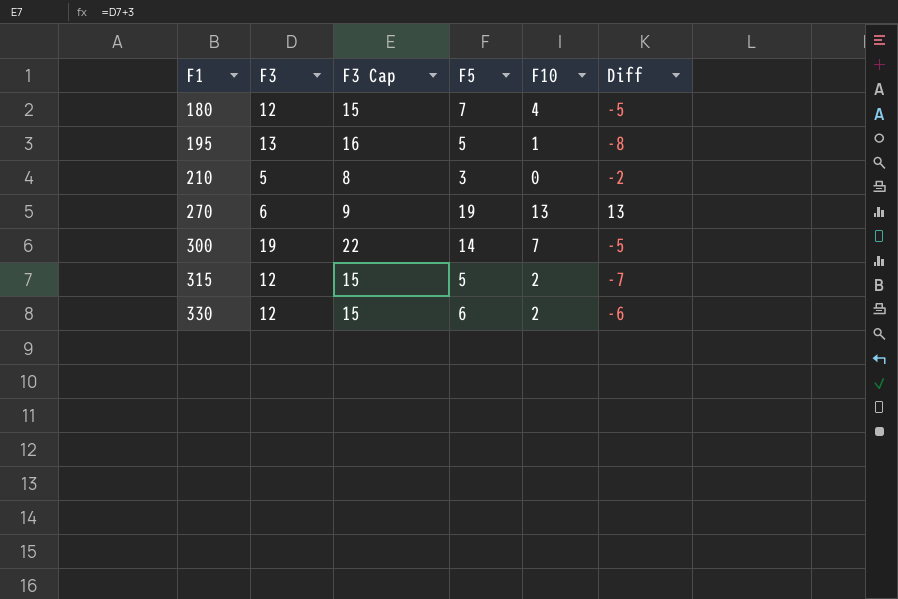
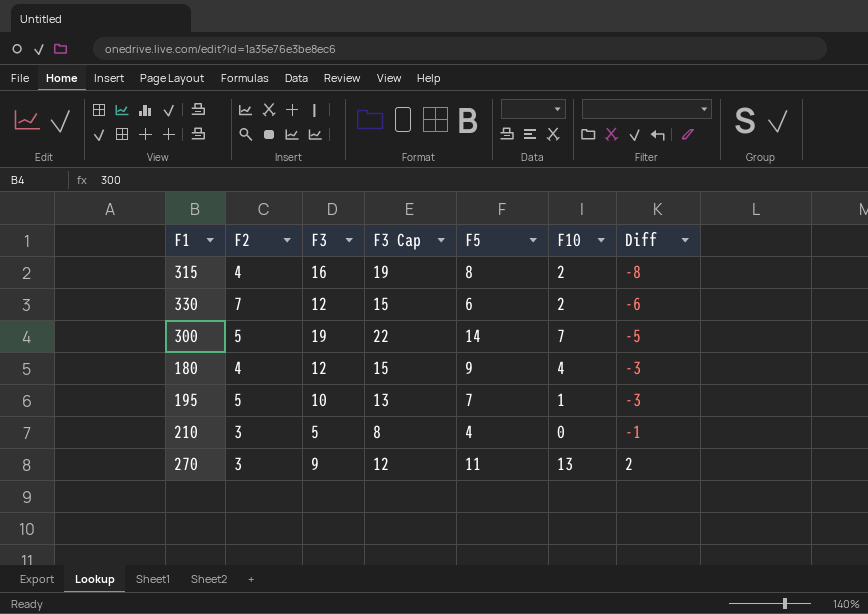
row order: F1 ascending -> Diff ascending
column F2 | position: none -> 2
315 | F3: 12 -> 16
315 | F3 Cap: 15 -> 19
315 | F5: 5 -> 8
315 | Diff: -7 -> -8
180 | F5: 7 -> 9
180 | Diff: -5 -> -3
195 | F3: 13 -> 10
195 | F3 Cap: 16 -> 13
195 | F5: 5 -> 7
195 | Diff: -8 -> -3
210 | F5: 3 -> 4
210 | Diff: -2 -> -1
270 | F3: 6 -> 9
270 | F3 Cap: 9 -> 12
270 | F5: 19 -> 11
270 | Diff: 13 -> 2

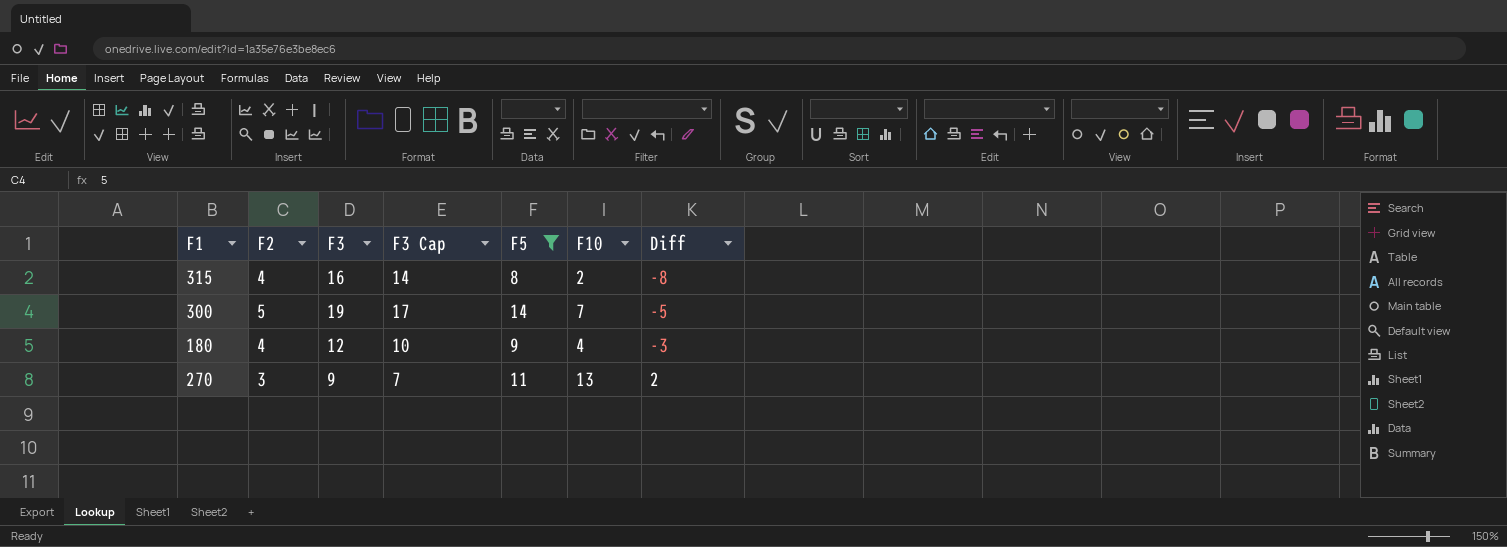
filter: none -> F5 >= 8
column F3 Cap | formula: [F3] + 3 -> [F3] - 2

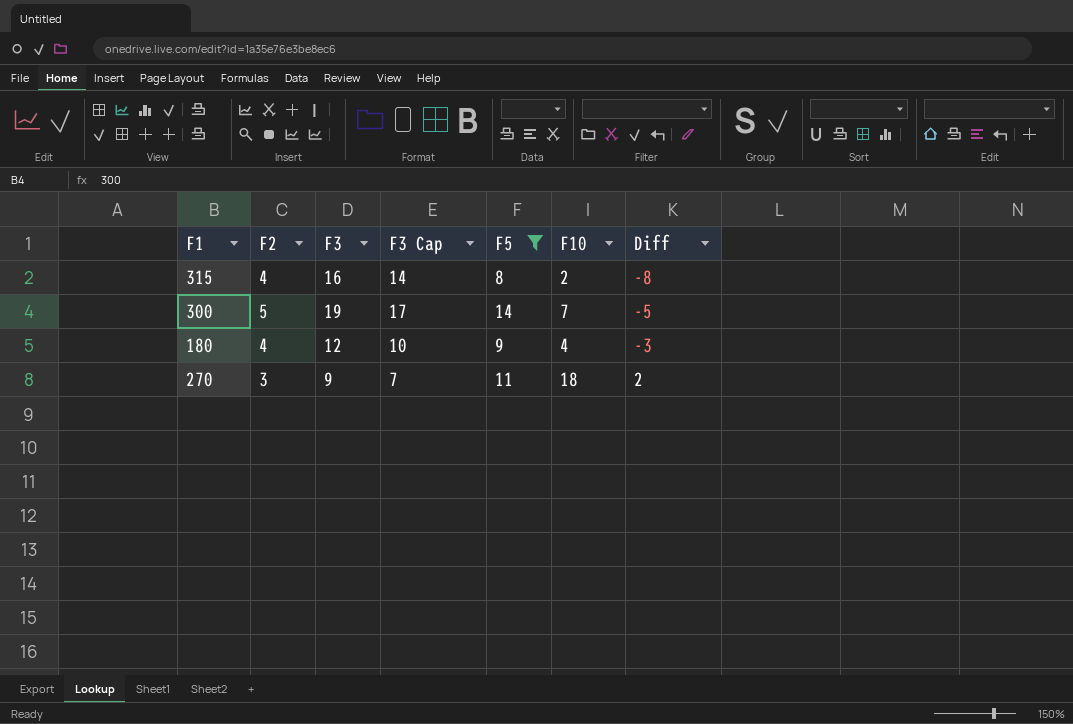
270 | F10: 13 -> 18

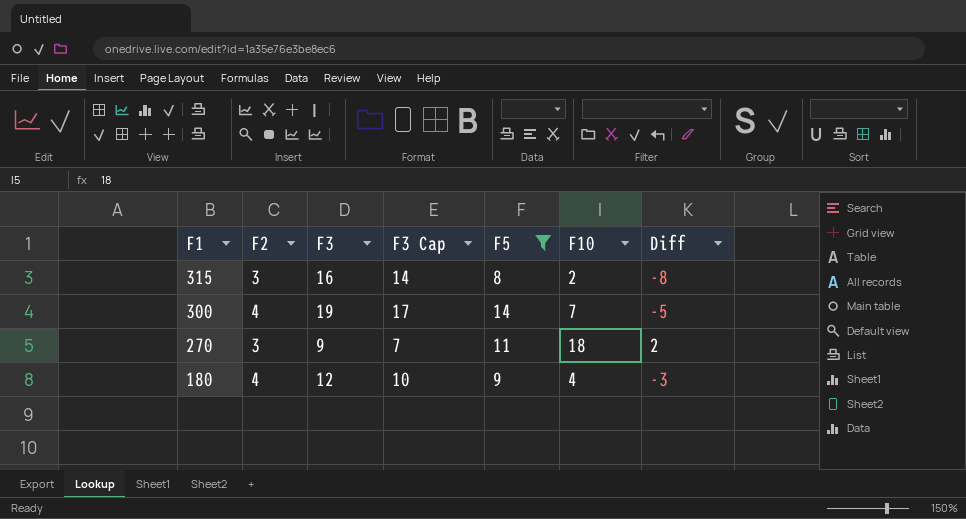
row order: Diff ascending -> F1 descending
315 | F2: 4 -> 3
300 | F2: 5 -> 4

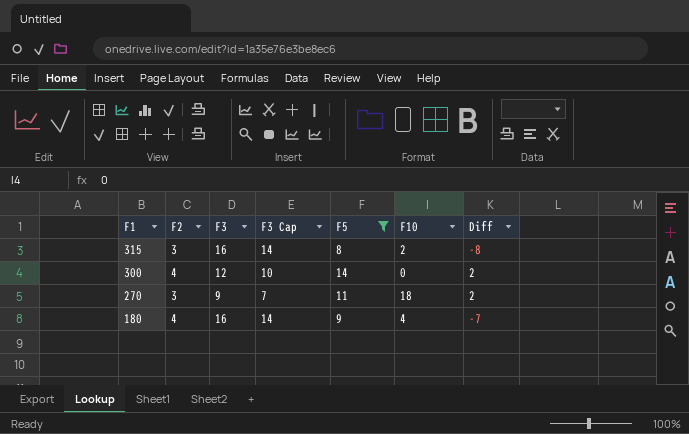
300 | F3: 19 -> 12
300 | F3 Cap: 17 -> 10
300 | F10: 7 -> 0
300 | Diff: -5 -> 2
180 | F3: 12 -> 16
180 | F3 Cap: 10 -> 14
180 | Diff: -3 -> -7

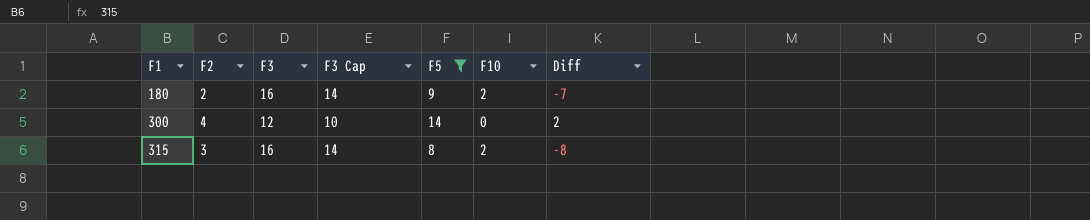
row order: F1 descending -> F1 ascending
row 270: 3 | 9 | 7 | 11 | 18 | 2 -> none
180 | F2: 4 -> 2
180 | F10: 4 -> 2

